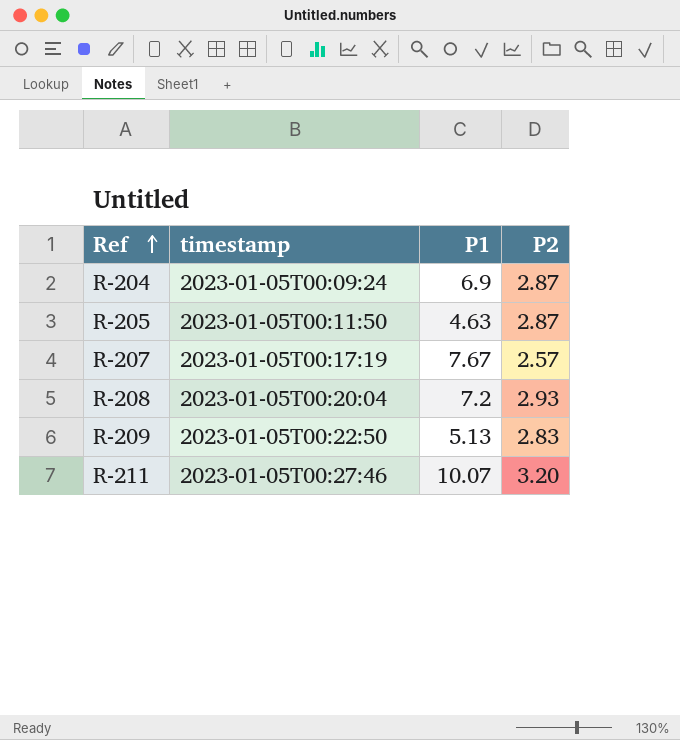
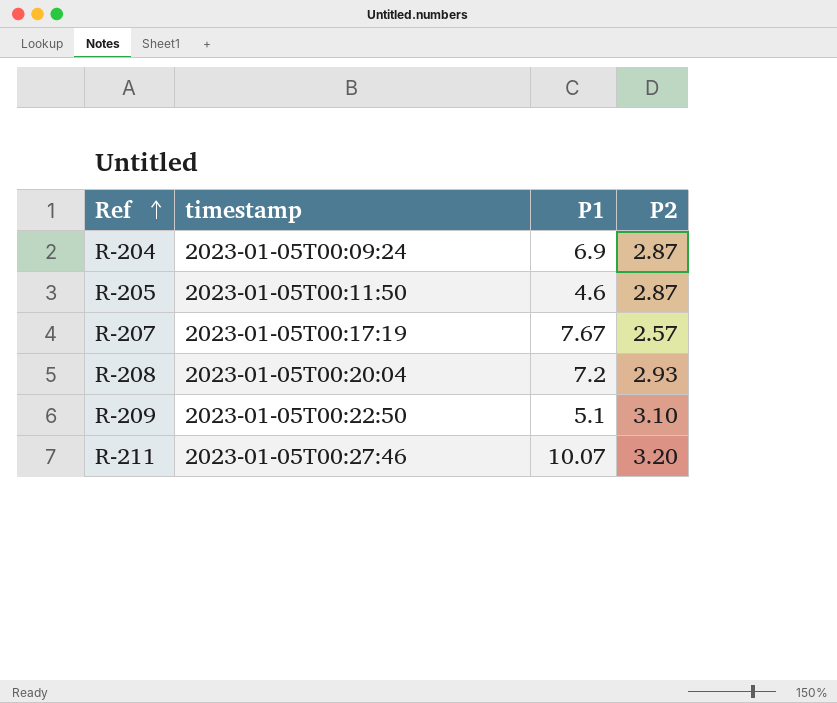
R-205 | P1: 4.63 -> 4.6
R-209 | P1: 5.13 -> 5.1
R-209 | P2: 2.83 -> 3.10

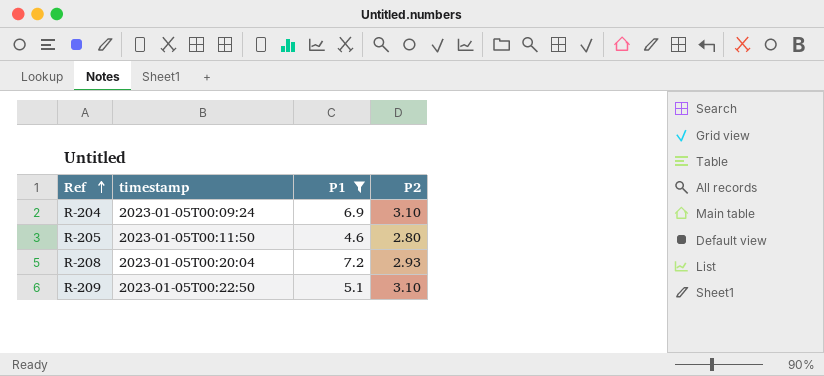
filter: none -> P1 <= 7.2
R-204 | P2: 2.87 -> 3.10
R-205 | P2: 2.87 -> 2.80

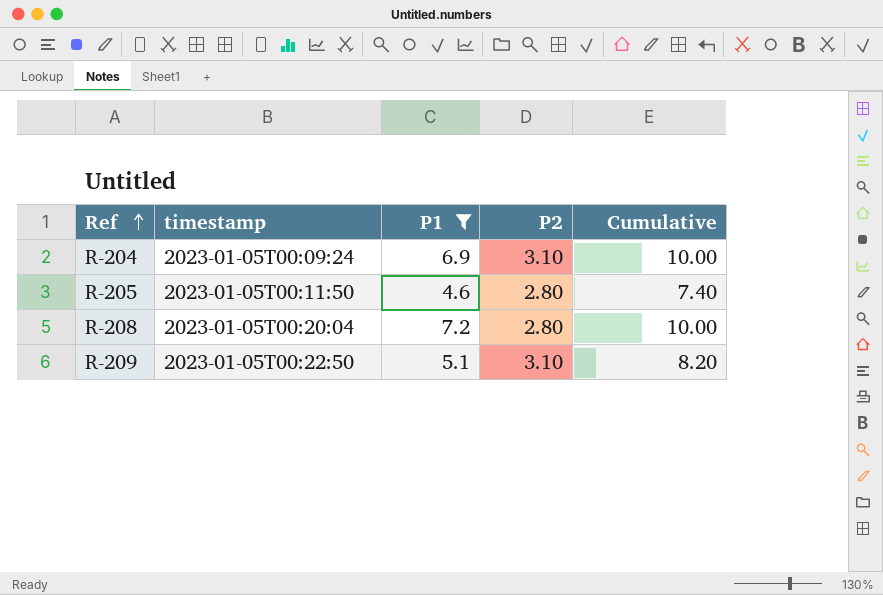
column Cumulative | formula: none -> [P1] + [P2]
R-208 | P2: 2.93 -> 2.80

